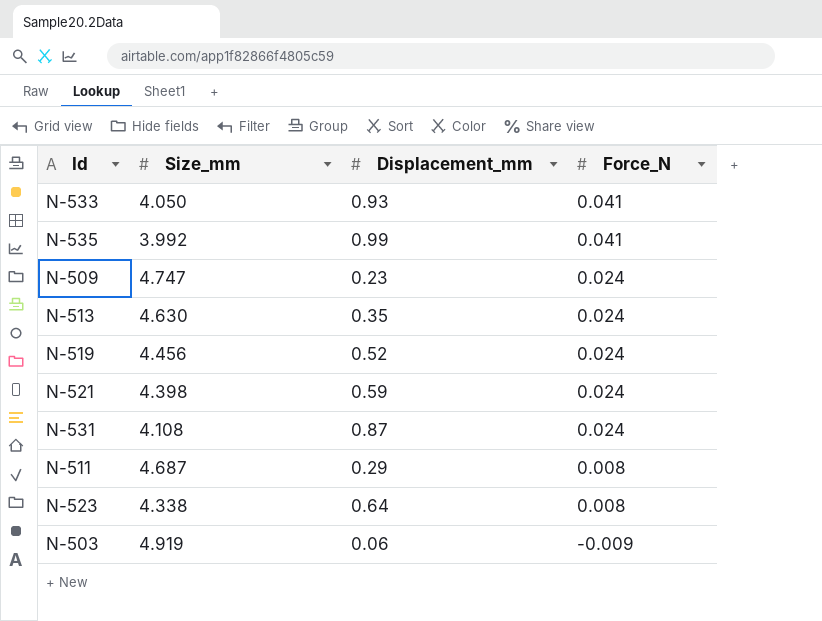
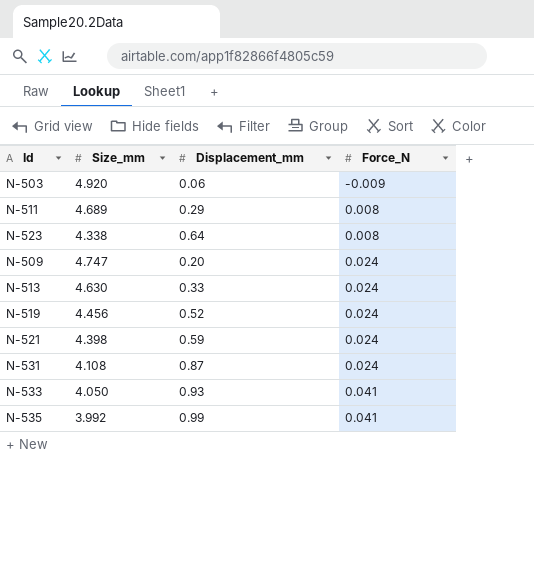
row order: Force_N descending -> Force_N ascending
N-503 | Size_mm: 4.919 -> 4.920
N-511 | Size_mm: 4.687 -> 4.689
N-509 | Displacement_mm: 0.23 -> 0.20
N-513 | Displacement_mm: 0.35 -> 0.33

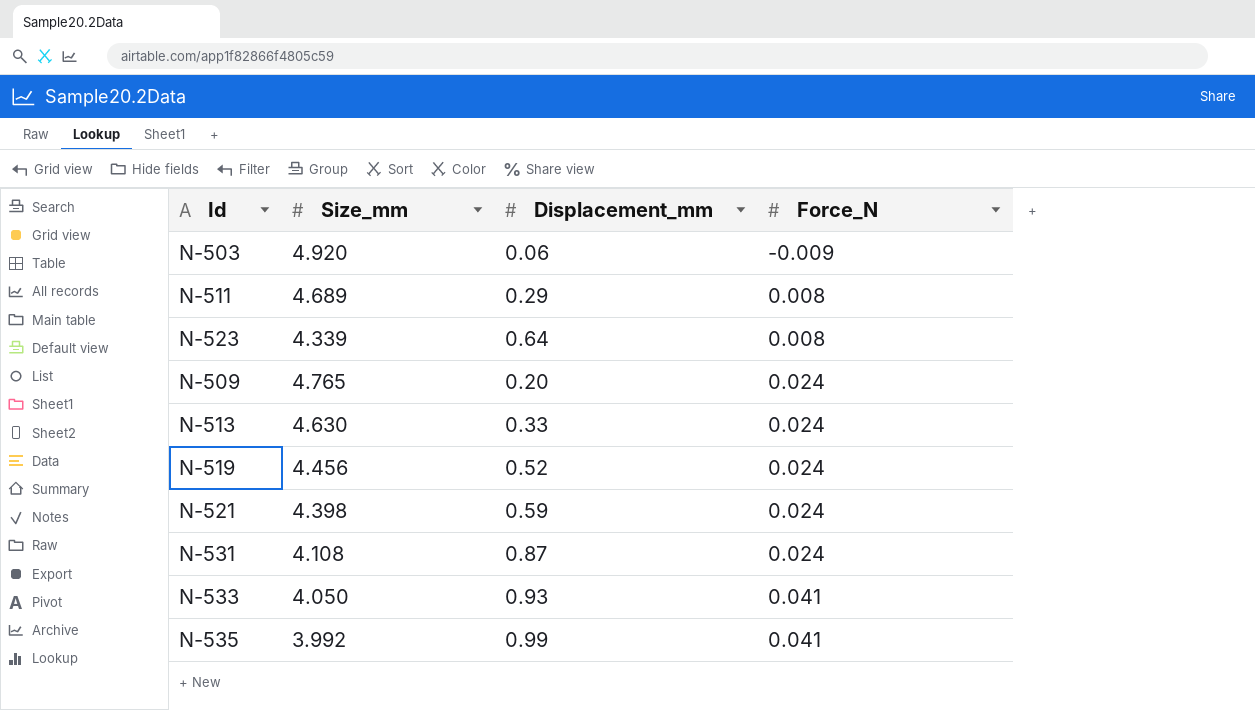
N-523 | Size_mm: 4.338 -> 4.339
N-509 | Size_mm: 4.747 -> 4.765

